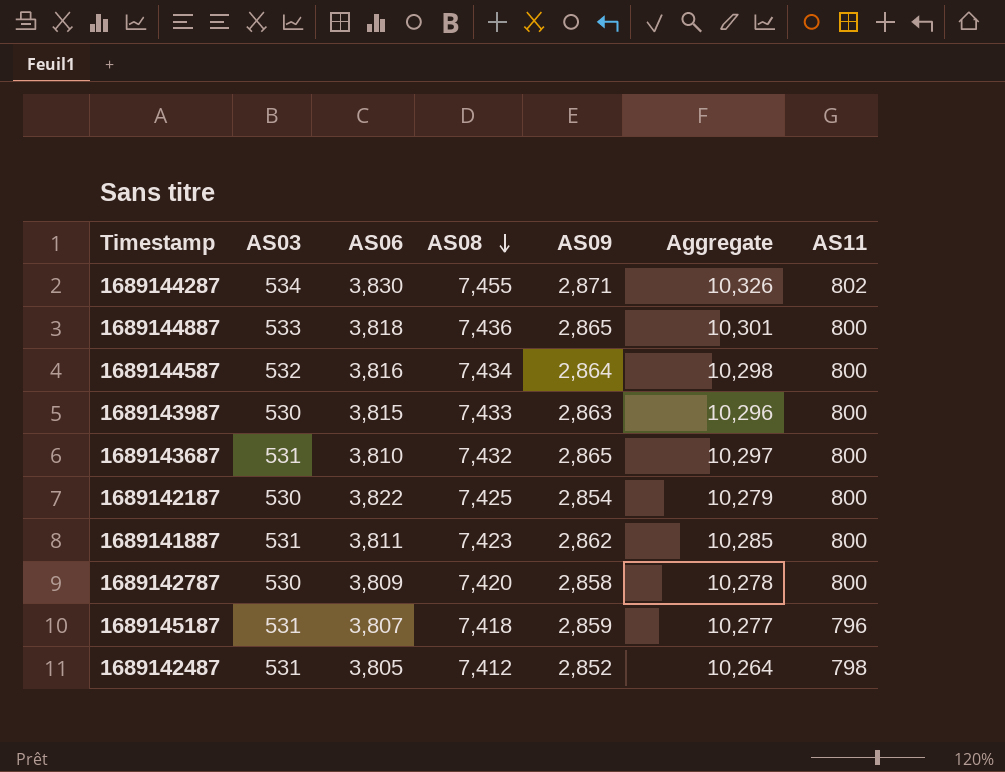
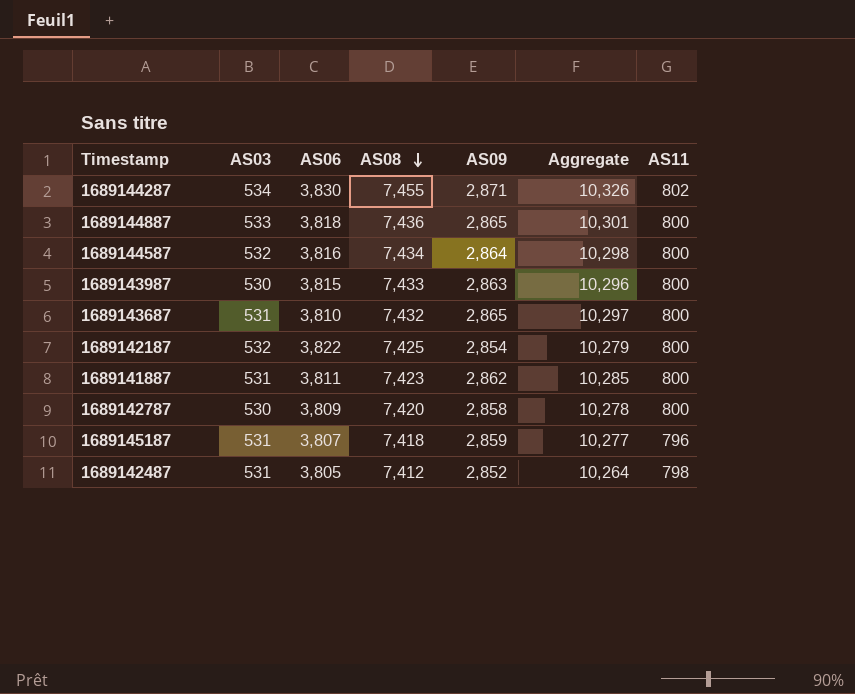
1689142187 | AS03: 530 -> 532

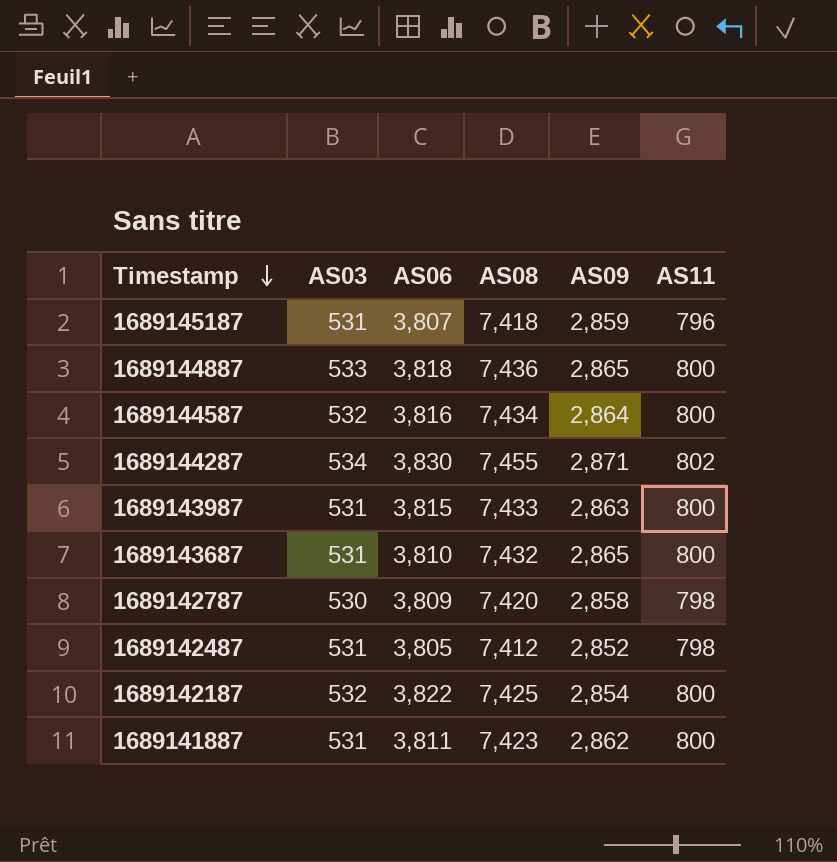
row order: AS08 descending -> Timestamp descending
column Aggregate | formula: [AS08] + [AS09] -> none
1689143987 | AS03: 530 -> 531
1689142787 | AS11: 800 -> 798

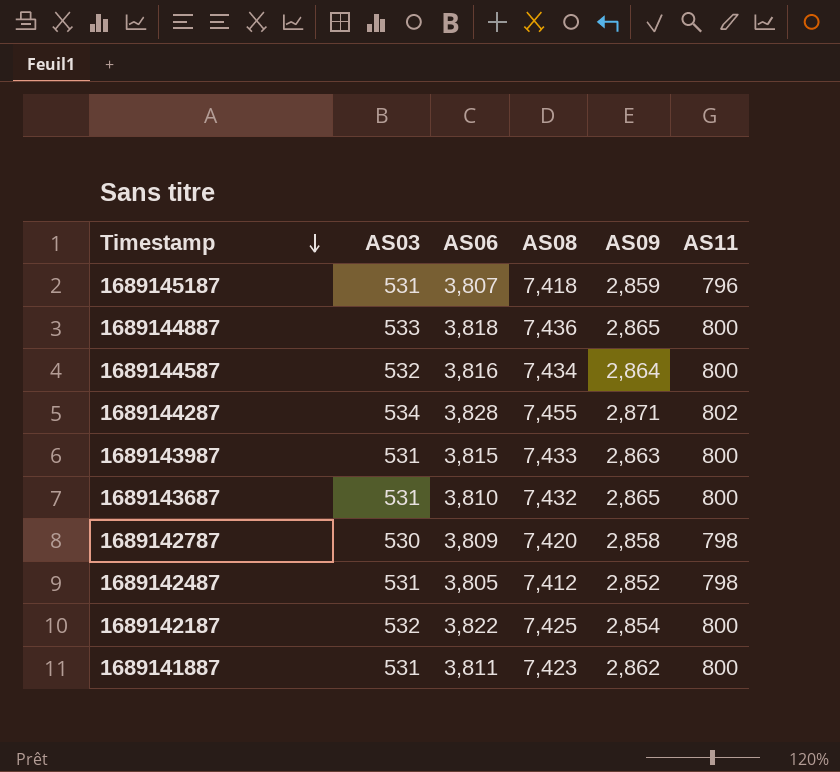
1689144287 | AS06: 3,830 -> 3,828

